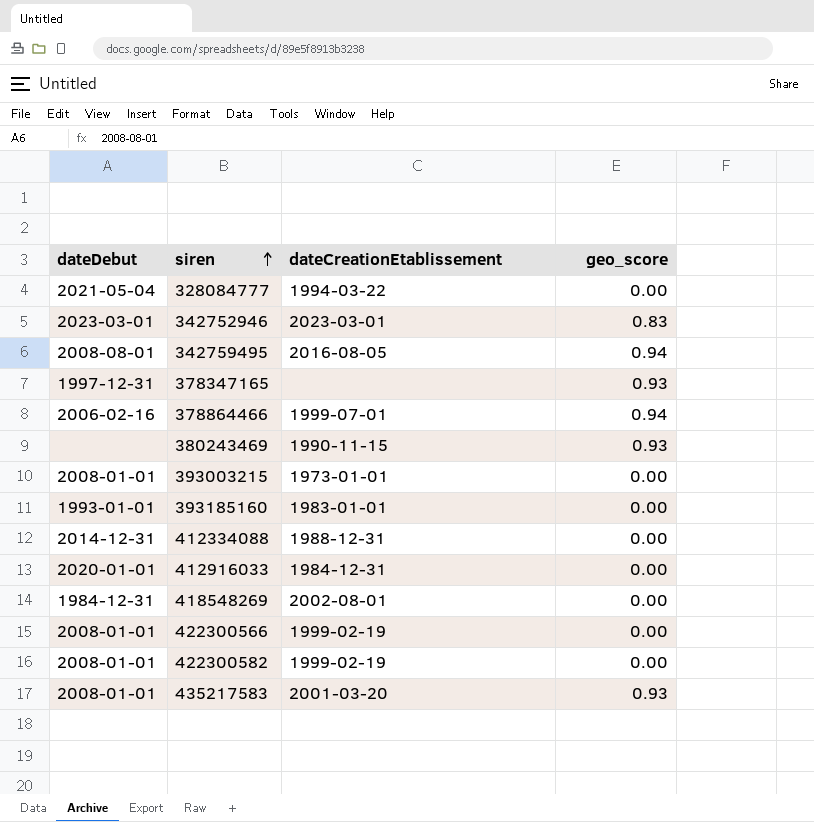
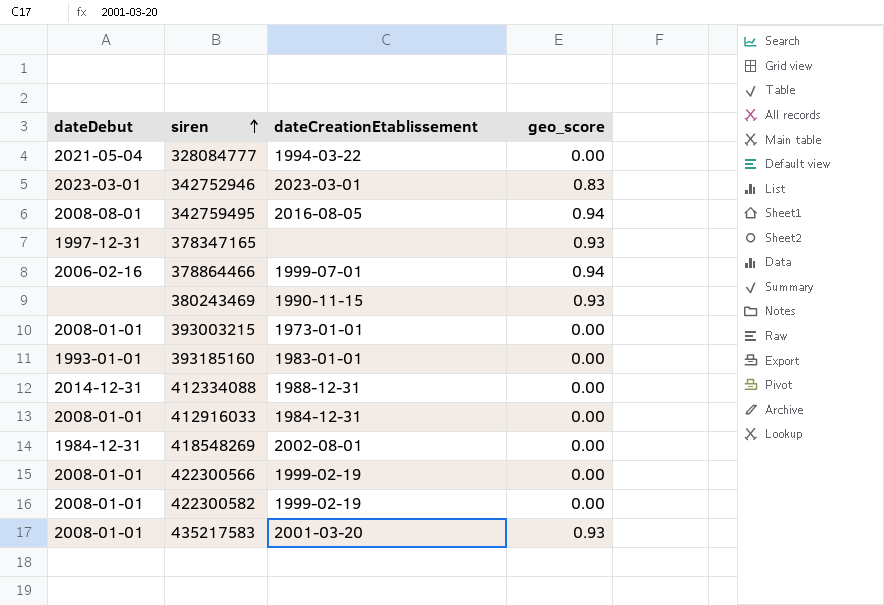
412916033 | dateDebut: 2020-01-01 -> 2008-01-01

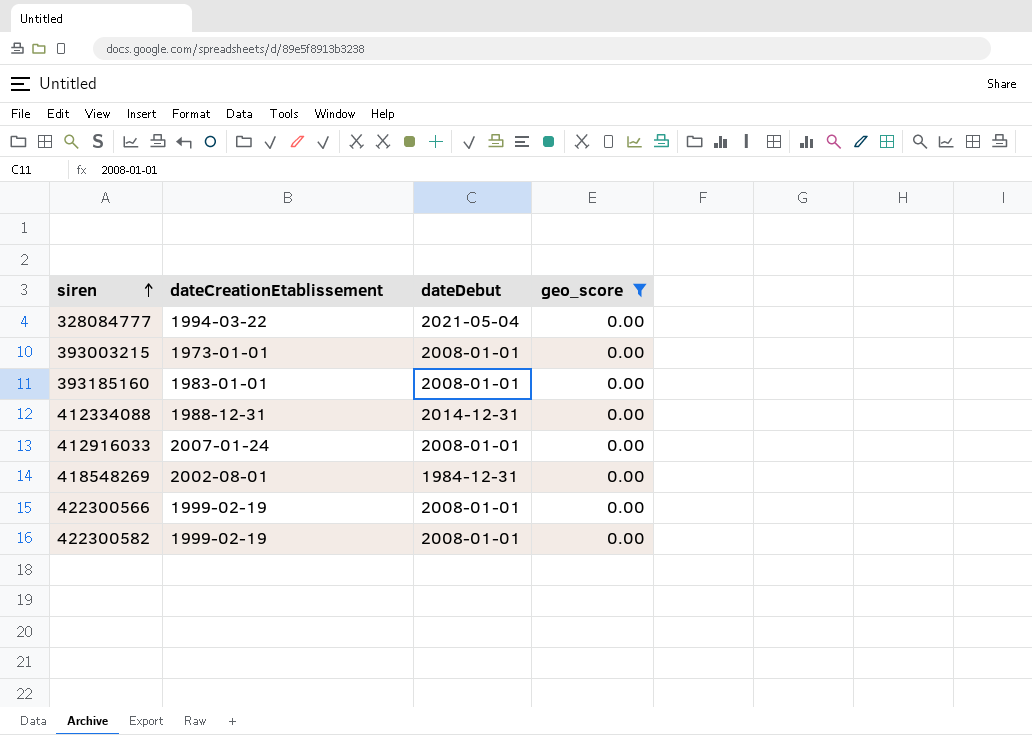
filter: none -> geo_score = 0.00
column dateDebut | position: 1 -> 3
393185160 | dateDebut: 1993-01-01 -> 2008-01-01
412916033 | dateCreationEtablissement: 1984-12-31 -> 2007-01-24

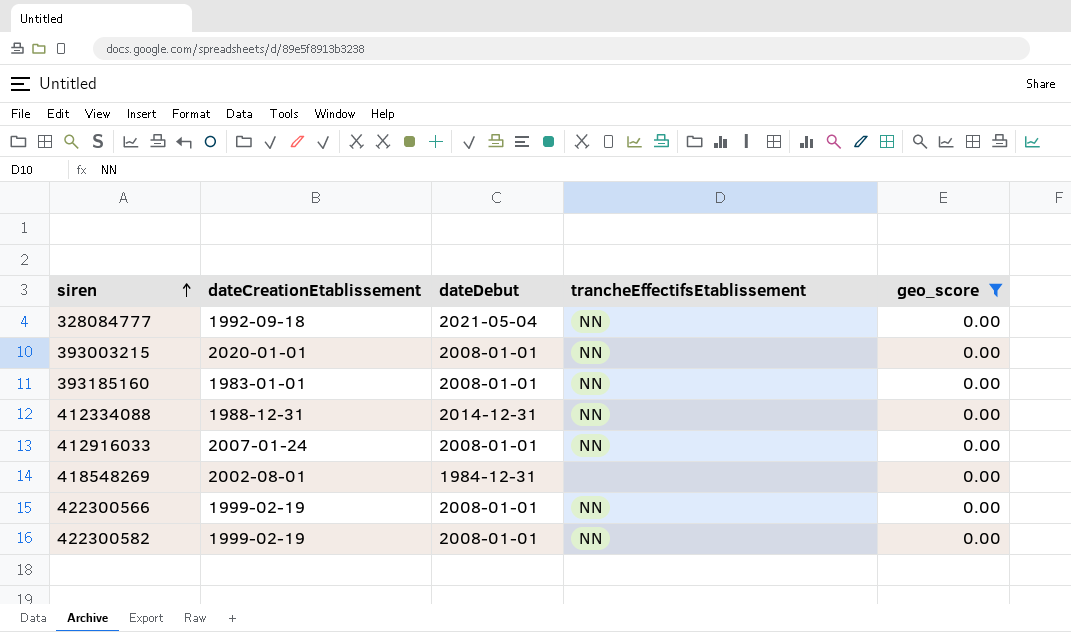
column trancheEffectifsEtablissement | position: none -> 4
328084777 | dateCreationEtablissement: 1994-03-22 -> 1992-09-18
393003215 | dateCreationEtablissement: 1973-01-01 -> 2020-01-01

